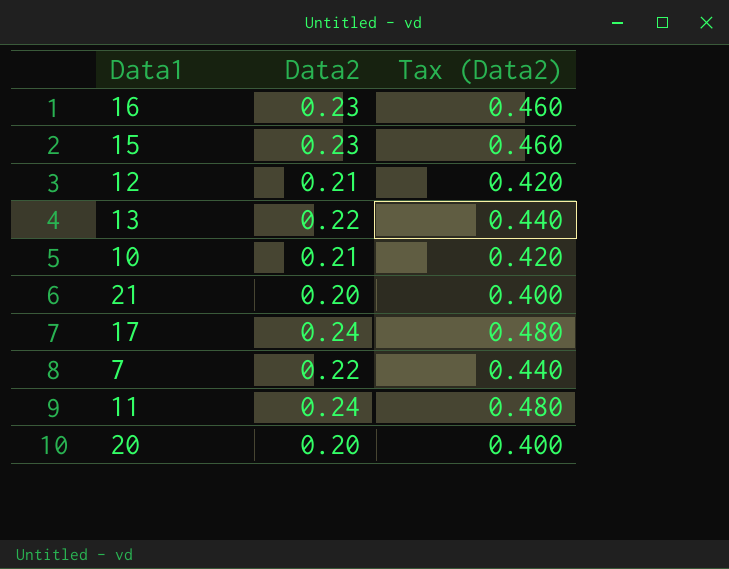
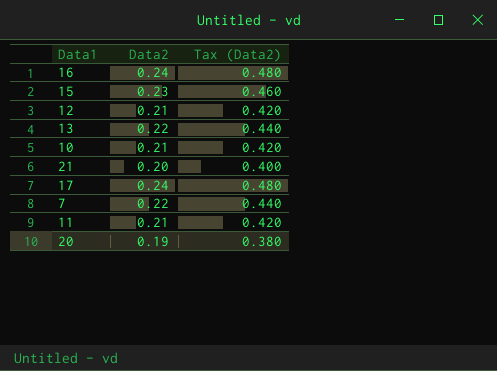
16 | Data2: 0.23 -> 0.24
16 | Tax (Data2): 0.460 -> 0.480
11 | Data2: 0.24 -> 0.21
11 | Tax (Data2): 0.480 -> 0.420
20 | Data2: 0.20 -> 0.19
20 | Tax (Data2): 0.400 -> 0.380

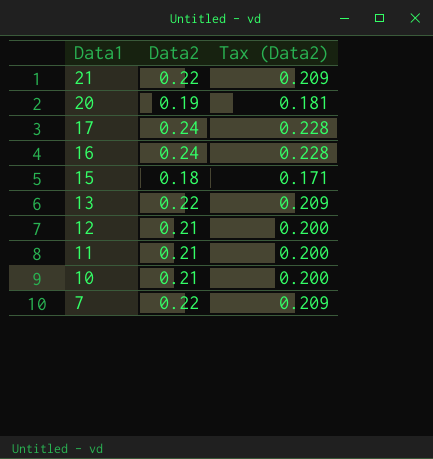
row order: none -> Data1 descending
column Tax (Data2) | formula: [Data2] * 2 -> [Data2] * 0.95
21 | Data2: 0.20 -> 0.22
15 | Data2: 0.23 -> 0.18

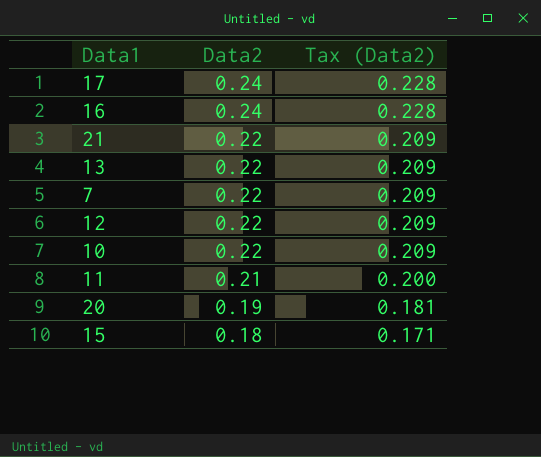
row order: Data1 descending -> Data2 descending
12 | Data2: 0.21 -> 0.22
12 | Tax (Data2): 0.200 -> 0.209
10 | Data2: 0.21 -> 0.22
10 | Tax (Data2): 0.200 -> 0.209

